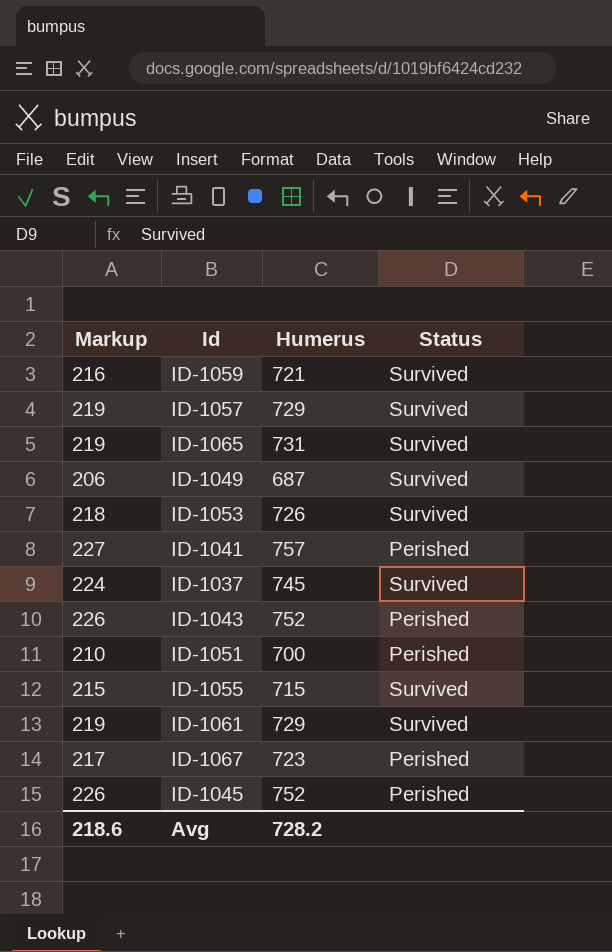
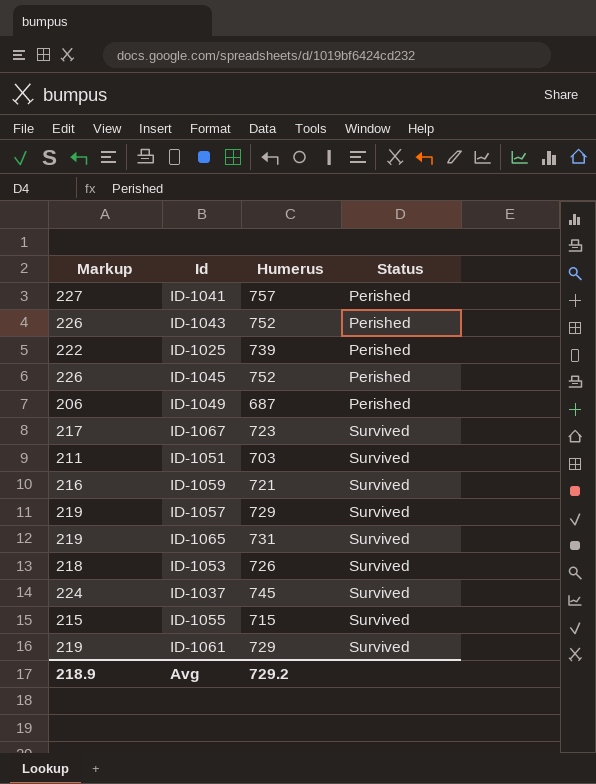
row order: none -> Status ascending
row ID-1025: none -> 222 | 739 | Perished
ID-1049 | Status: Survived -> Perished
ID-1067 | Status: Perished -> Survived
ID-1051 | Markup: 210 -> 211
ID-1051 | Humerus: 700 -> 703
ID-1051 | Status: Perished -> Survived
Avg | Markup: 218.6 -> 218.9
Avg | Humerus: 728.2 -> 729.2

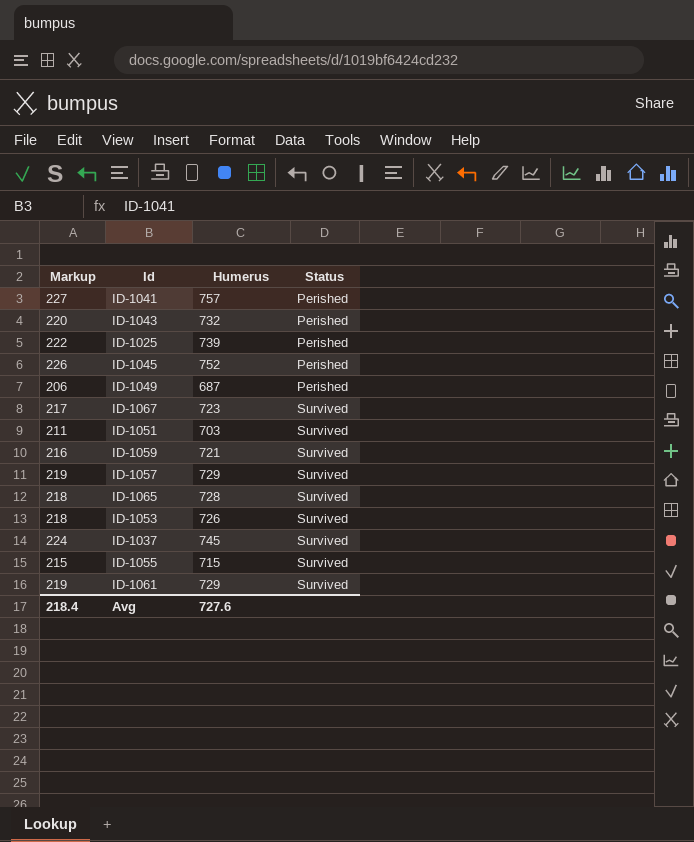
ID-1043 | Markup: 226 -> 220
ID-1043 | Humerus: 752 -> 732
ID-1065 | Markup: 219 -> 218
ID-1065 | Humerus: 731 -> 728
Avg | Markup: 218.9 -> 218.4
Avg | Humerus: 729.2 -> 727.6

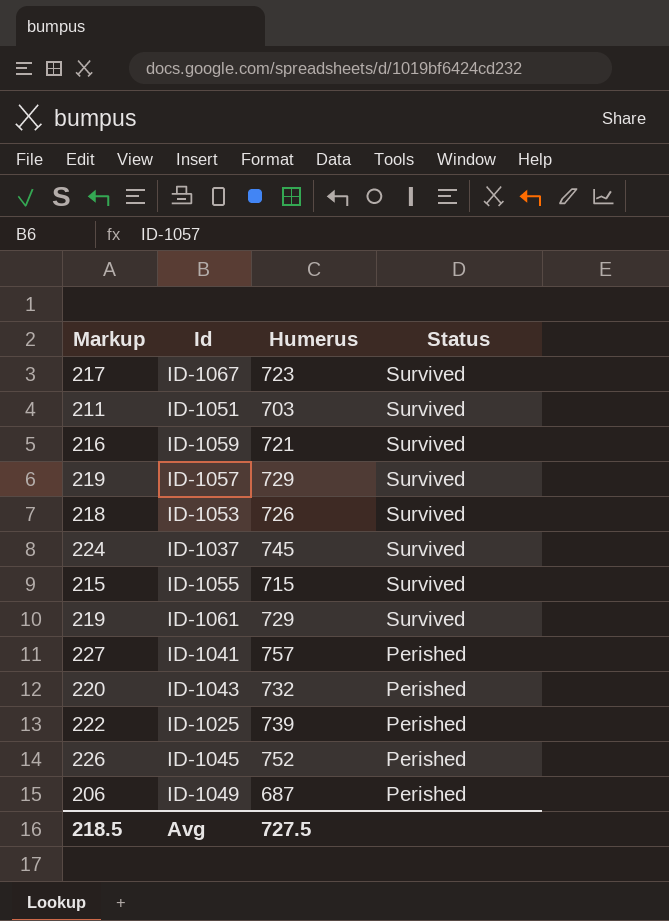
row order: Status ascending -> Status descending
row ID-1065: 218 | 728 | Survived -> none
Avg | Markup: 218.4 -> 218.5
Avg | Humerus: 727.6 -> 727.5

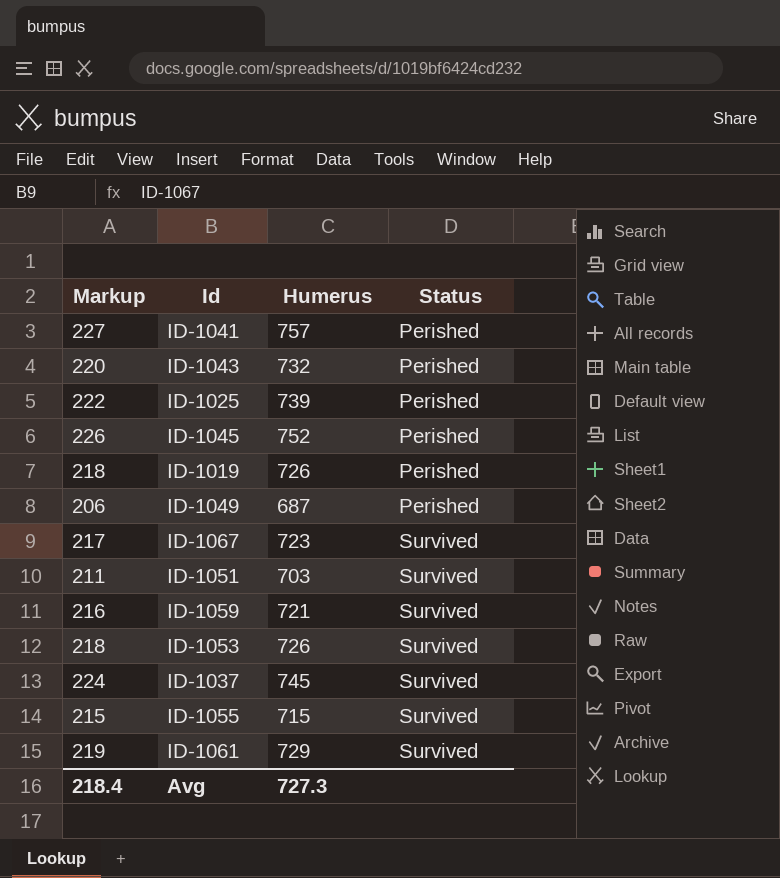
row order: Status descending -> Status ascending
row ID-1057: 219 | 729 | Survived -> none
row ID-1019: none -> 218 | 726 | Perished
Avg | Markup: 218.5 -> 218.4
Avg | Humerus: 727.5 -> 727.3

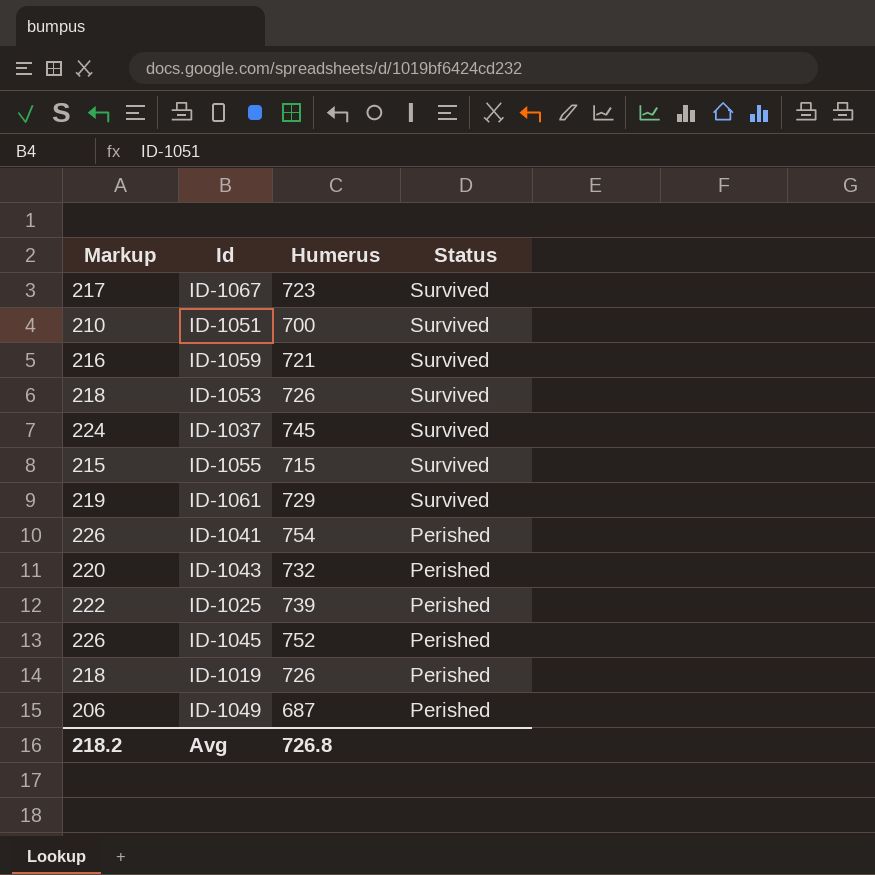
row order: Status ascending -> Status descending
ID-1051 | Markup: 211 -> 210
ID-1051 | Humerus: 703 -> 700
ID-1041 | Markup: 227 -> 226
ID-1041 | Humerus: 757 -> 754
Avg | Markup: 218.4 -> 218.2
Avg | Humerus: 727.3 -> 726.8

